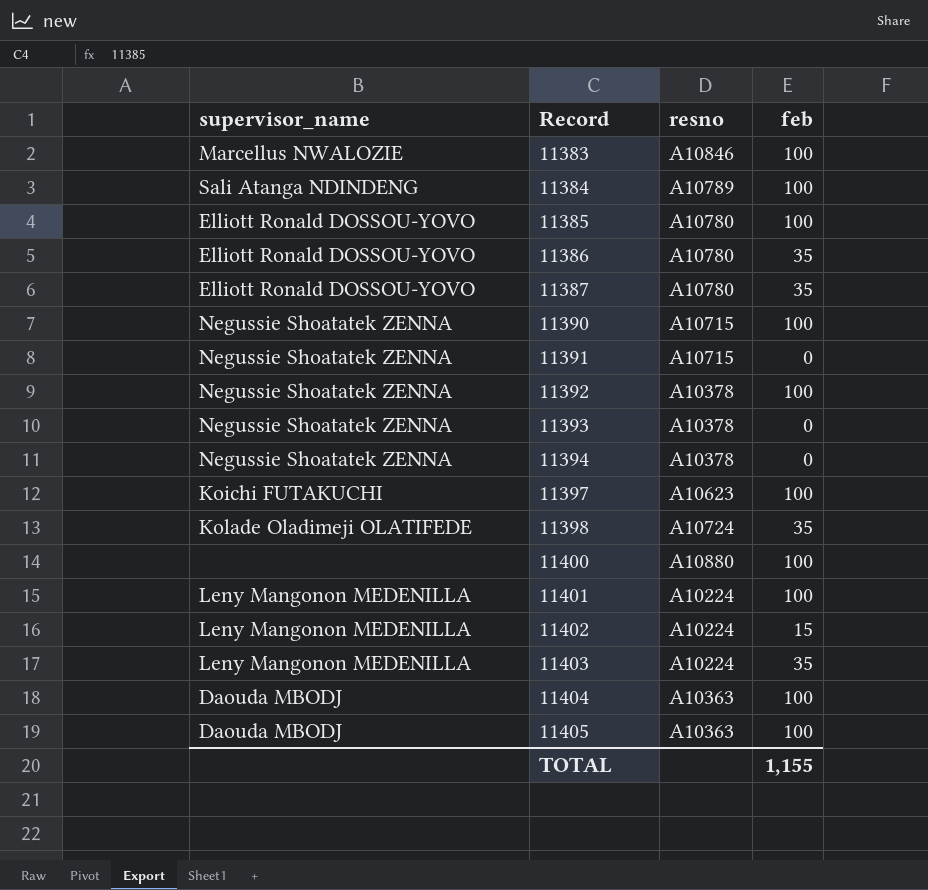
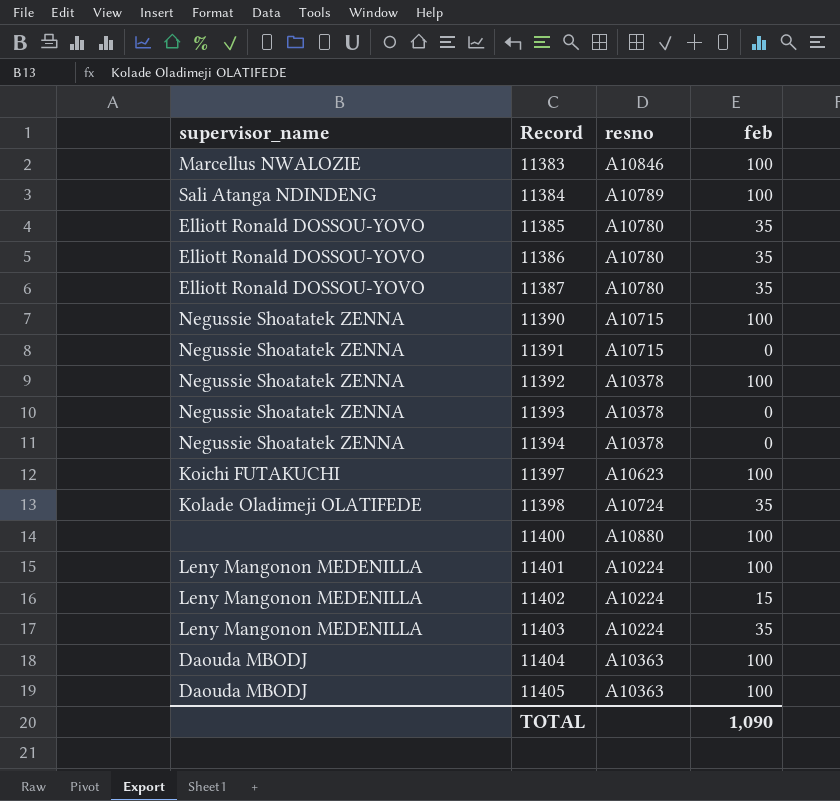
11385 | feb: 100 -> 35
TOTAL | feb: 1,155 -> 1,090

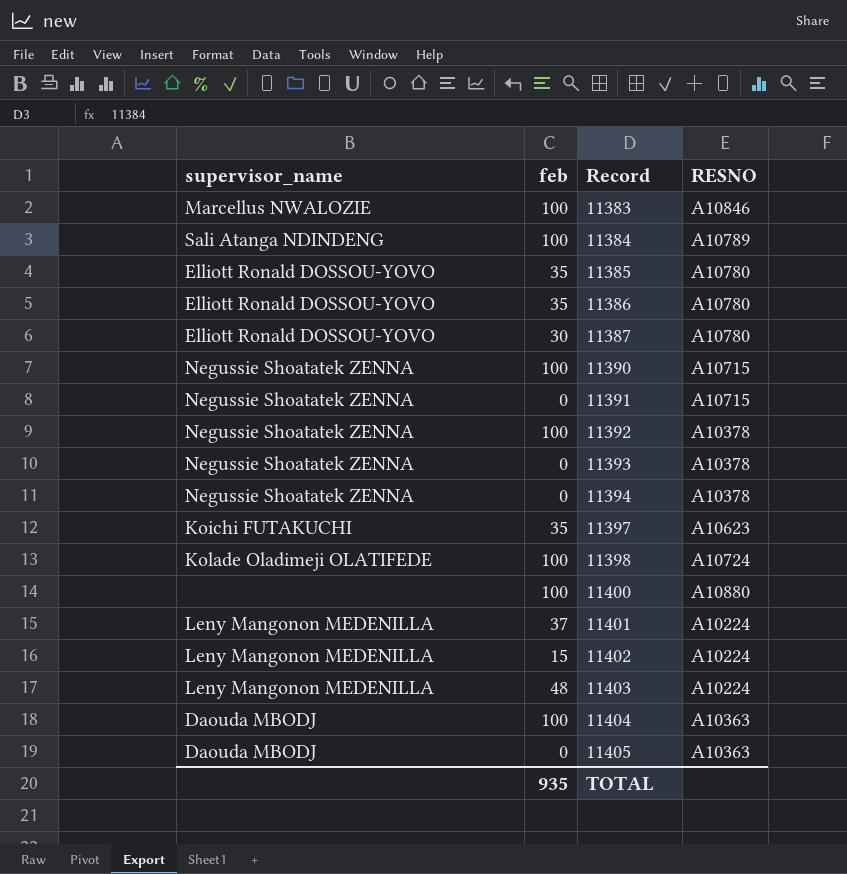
column feb | position: 4 -> 2
column name: resno -> RESNO
11387 | feb: 35 -> 30
11397 | feb: 100 -> 35
11398 | feb: 35 -> 100
11401 | feb: 100 -> 37
11403 | feb: 35 -> 48
11405 | feb: 100 -> 0
TOTAL | feb: 1,090 -> 935

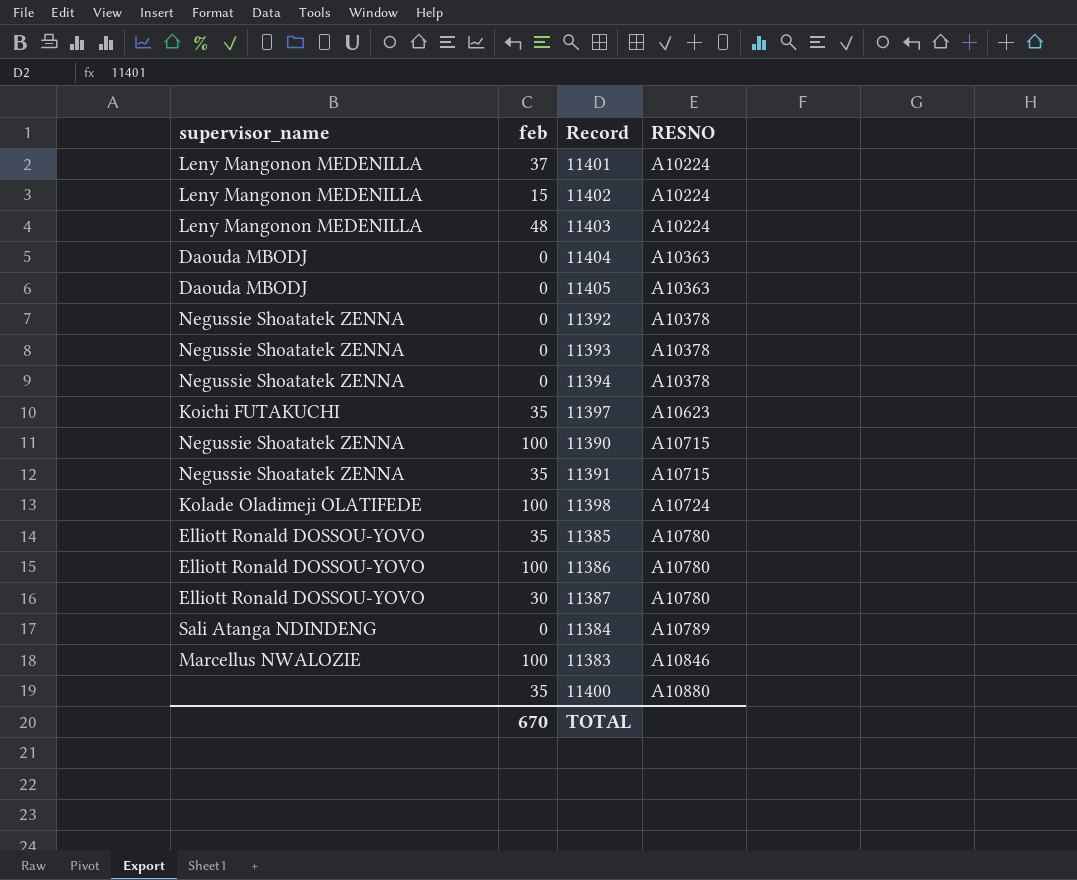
row order: Record ascending -> RESNO ascending
11404 | feb: 100 -> 0
11392 | feb: 100 -> 0
11391 | feb: 0 -> 35
11386 | feb: 35 -> 100
11384 | feb: 100 -> 0
11400 | feb: 100 -> 35
TOTAL | feb: 935 -> 670

